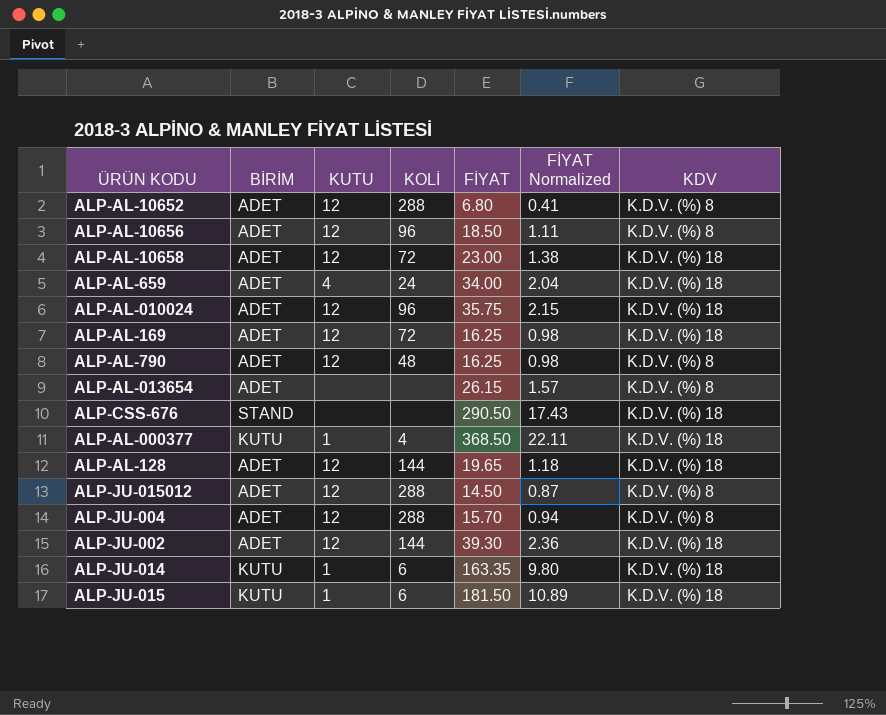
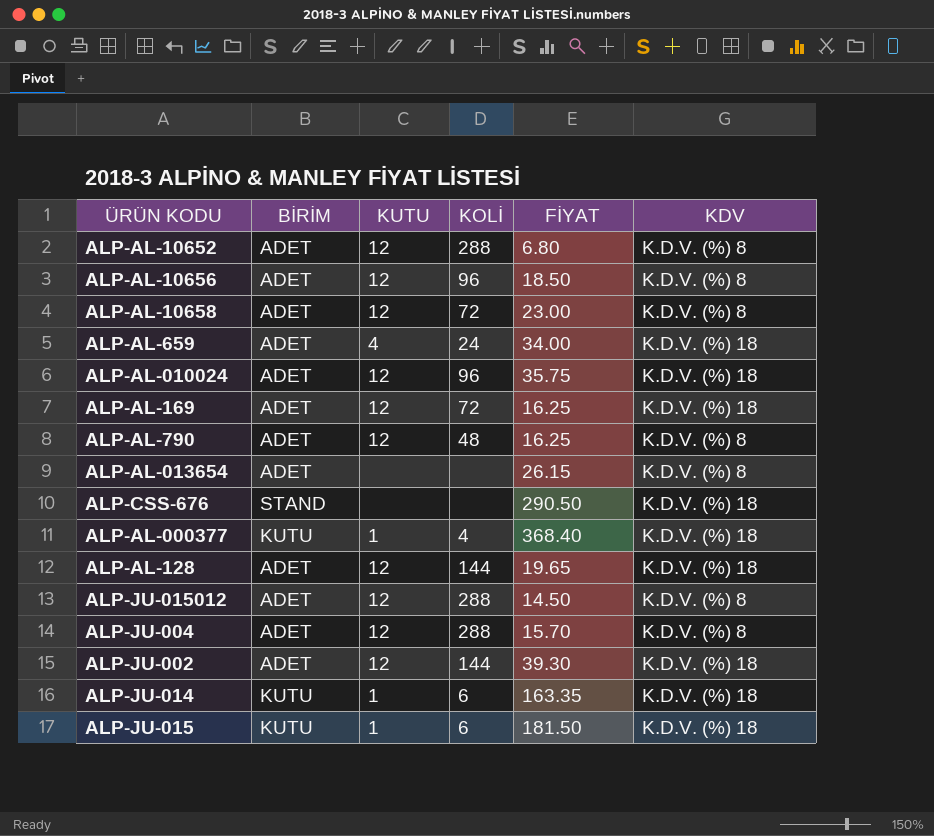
column FİYAT Normalized | formula: [FİYAT] * 0.06 -> none
ALP-AL-10658 | KDV: K.D.V. (%) 18 -> K.D.V. (%) 8
ALP-AL-000377 | FİYAT: 368.50 -> 368.40

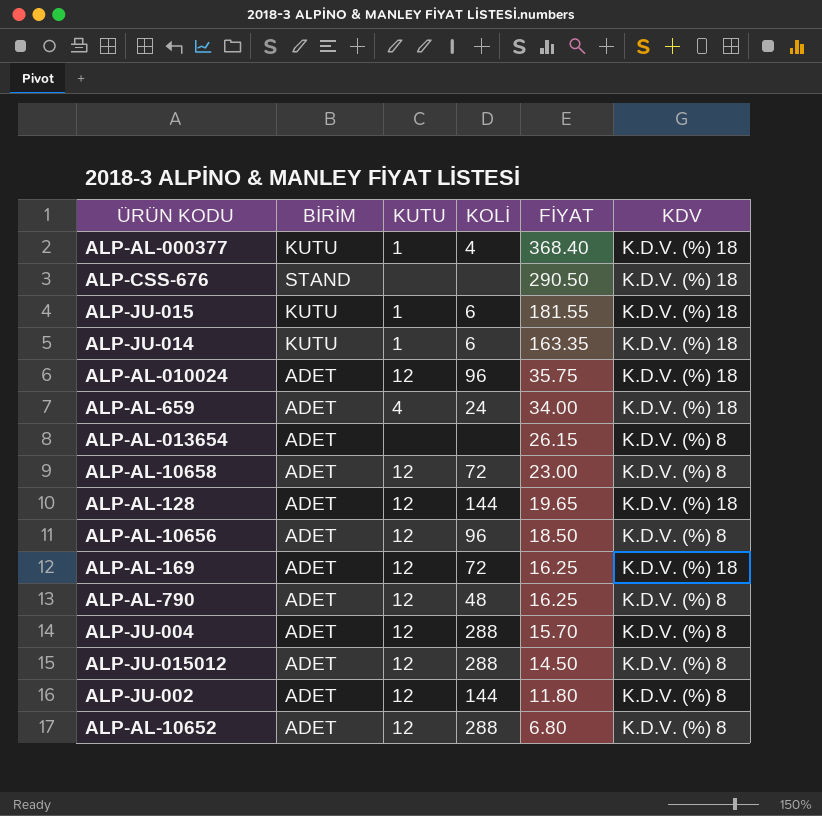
row order: none -> FİYAT descending
ALP-JU-015 | FİYAT: 181.50 -> 181.55
ALP-JU-002 | FİYAT: 39.30 -> 11.80
ALP-JU-002 | KDV: K.D.V. (%) 18 -> K.D.V. (%) 8

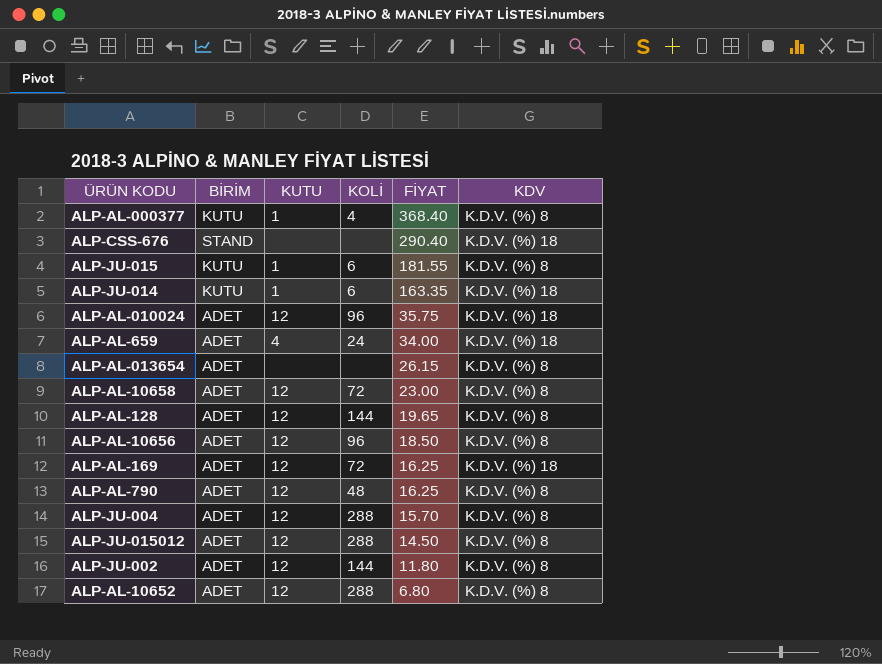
ALP-AL-000377 | KDV: K.D.V. (%) 18 -> K.D.V. (%) 8
ALP-CSS-676 | FİYAT: 290.50 -> 290.40
ALP-JU-015 | KDV: K.D.V. (%) 18 -> K.D.V. (%) 8
ALP-AL-128 | KDV: K.D.V. (%) 18 -> K.D.V. (%) 8

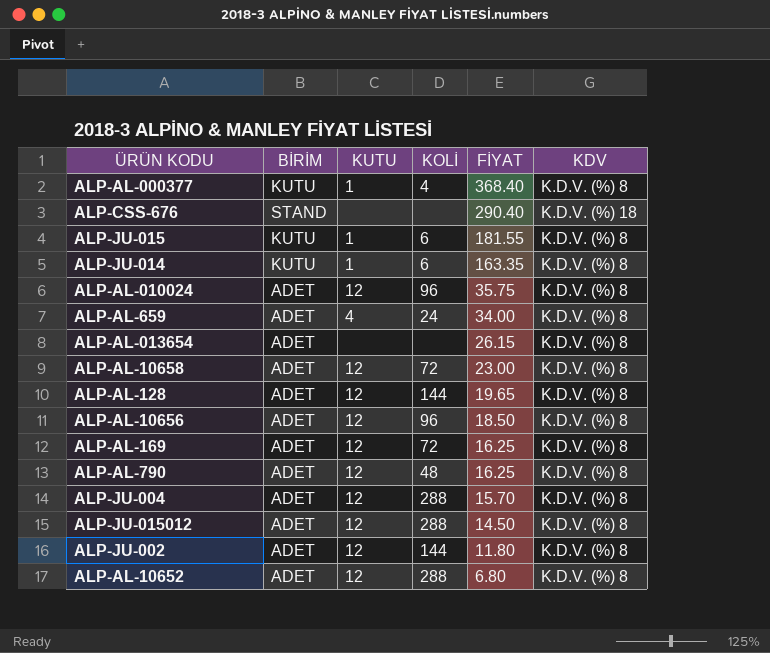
ALP-JU-014 | KDV: K.D.V. (%) 18 -> K.D.V. (%) 8
ALP-AL-010024 | KDV: K.D.V. (%) 18 -> K.D.V. (%) 8
ALP-AL-659 | KDV: K.D.V. (%) 18 -> K.D.V. (%) 8
ALP-AL-169 | KDV: K.D.V. (%) 18 -> K.D.V. (%) 8

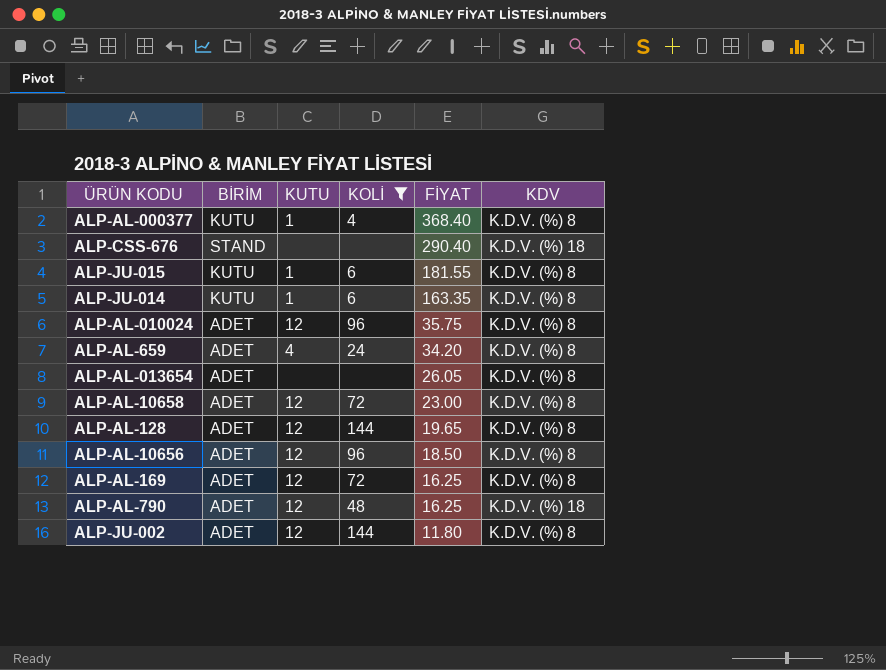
filter: none -> KOLİ != 288
ALP-AL-659 | FİYAT: 34.00 -> 34.20
ALP-AL-013654 | FİYAT: 26.15 -> 26.05
ALP-AL-790 | KDV: K.D.V. (%) 8 -> K.D.V. (%) 18

